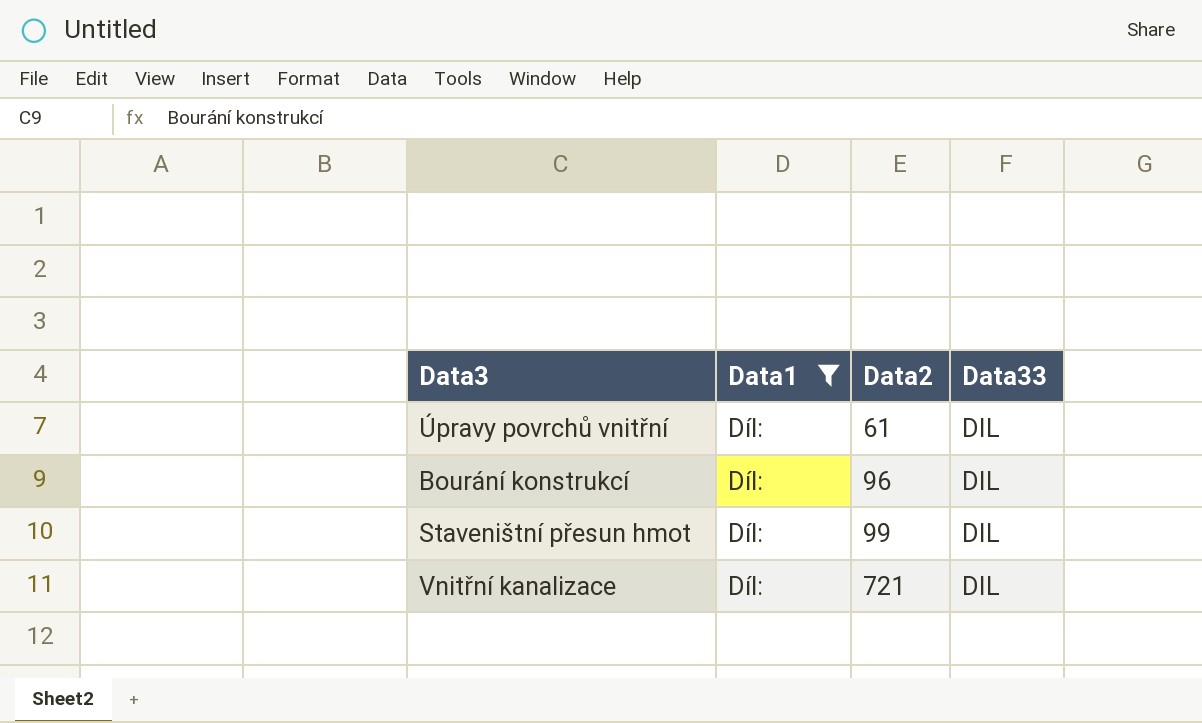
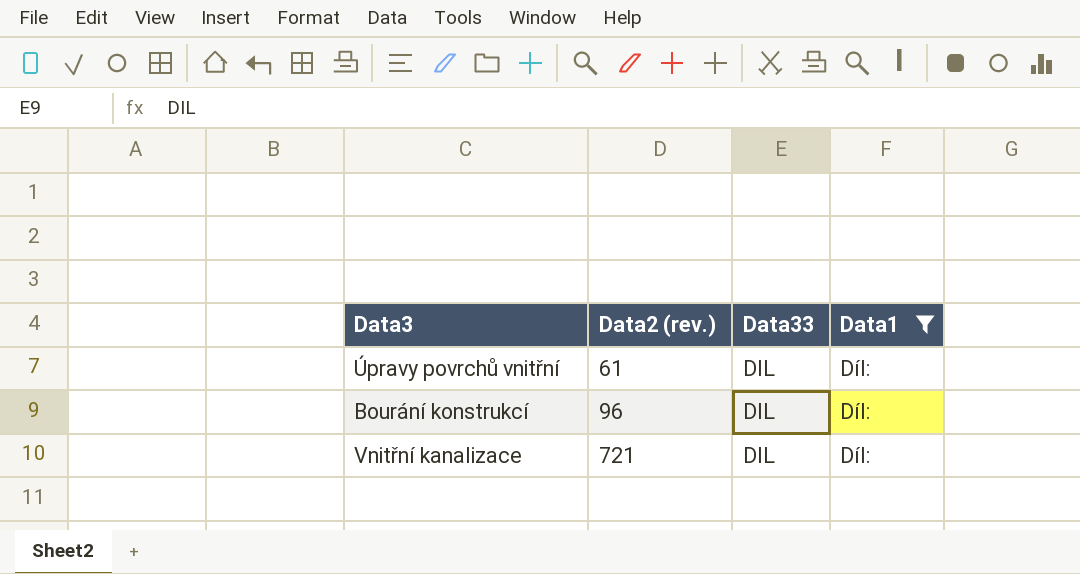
column name: Data2 -> Data2 (rev.)
column Data1 | position: 2 -> 4
row Staveništní přesun hmot: Díl: | 99 | DIL -> none

